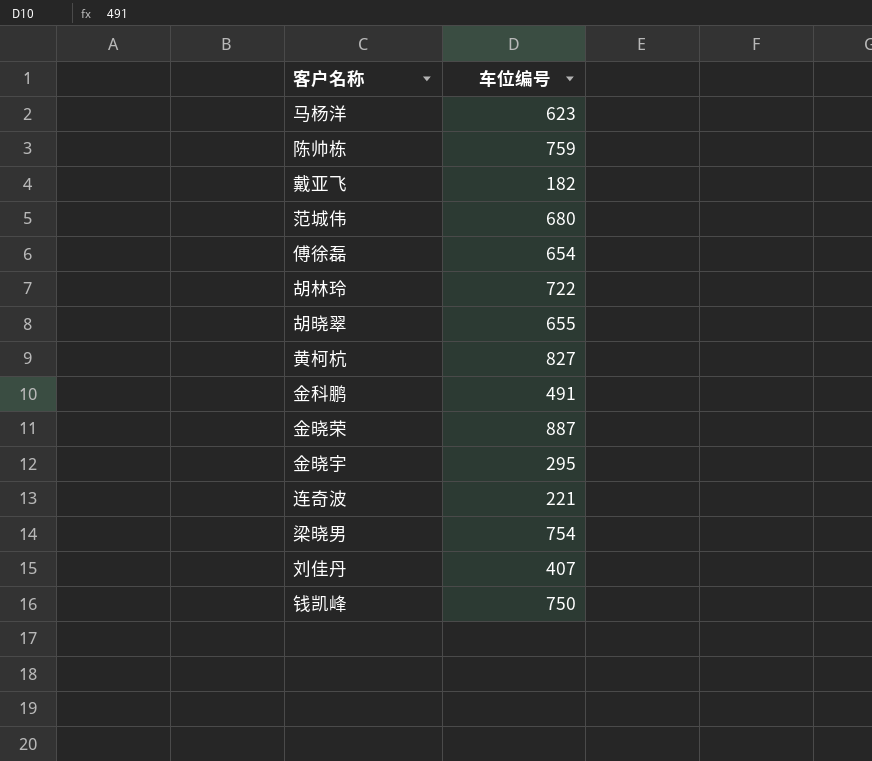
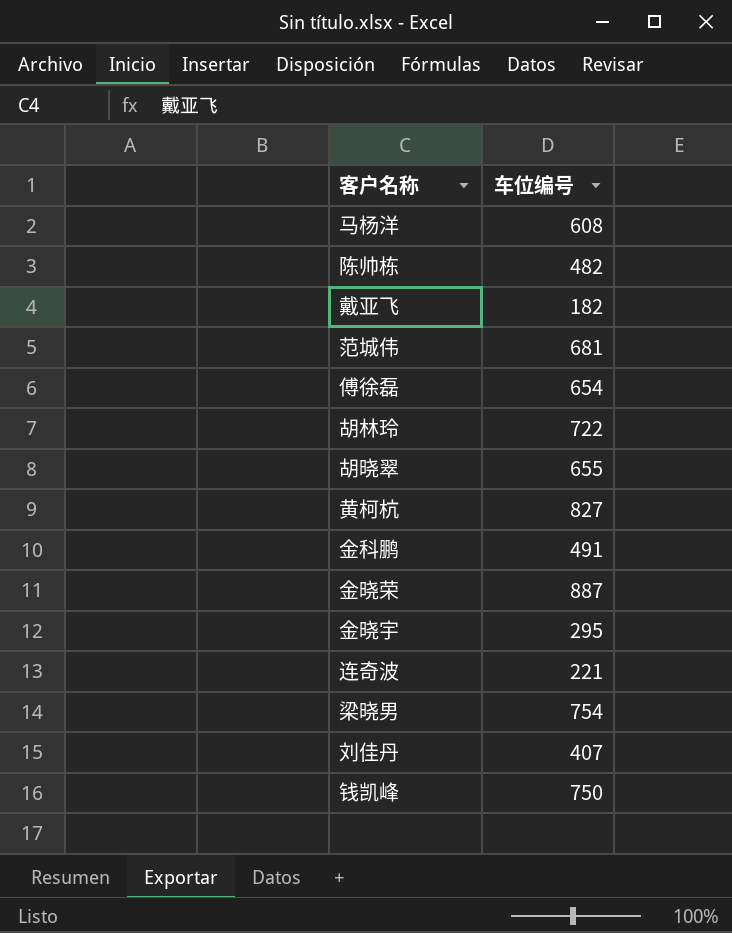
马杨洋 | 车位编号: 623 -> 608
陈帅栋 | 车位编号: 759 -> 482
范城伟 | 车位编号: 680 -> 681

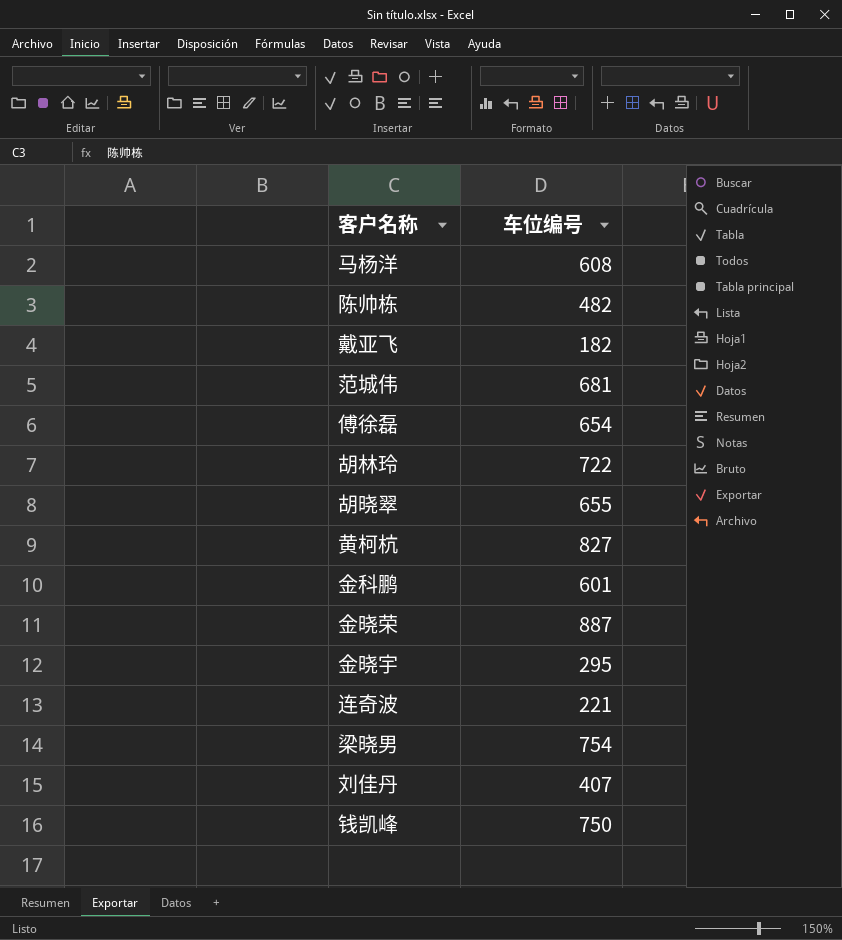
金科鹏 | 车位编号: 491 -> 601

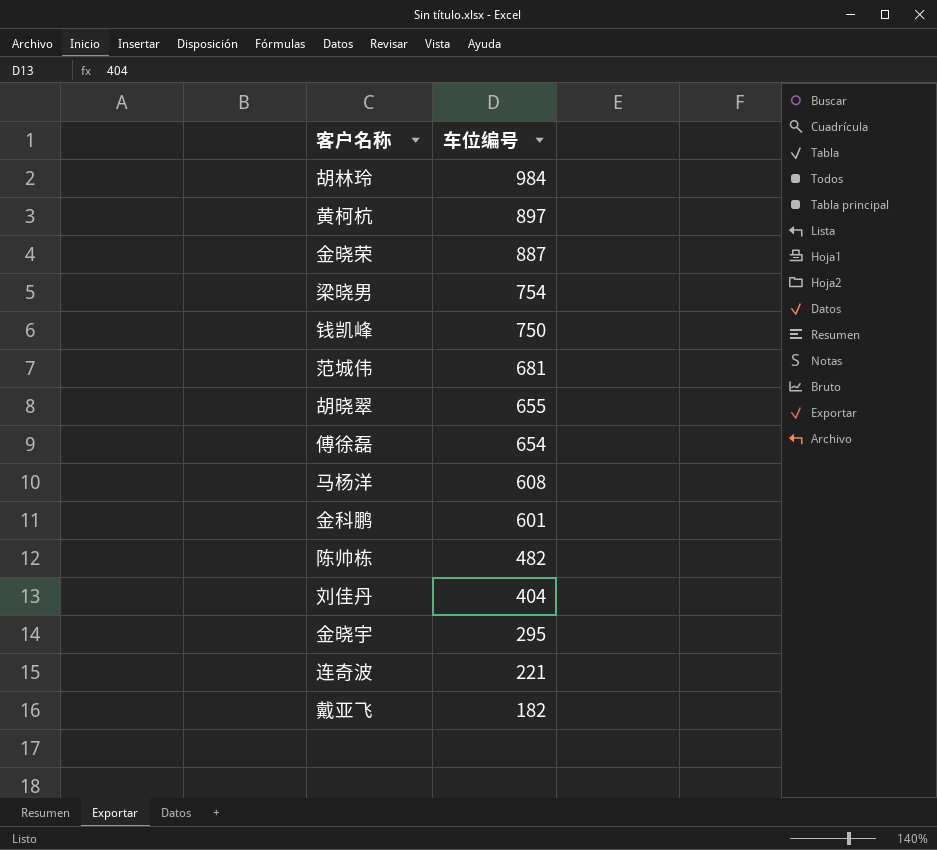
row order: none -> 车位编号 descending
胡林玲 | 车位编号: 722 -> 984
黄柯杭 | 车位编号: 827 -> 897
刘佳丹 | 车位编号: 407 -> 404

